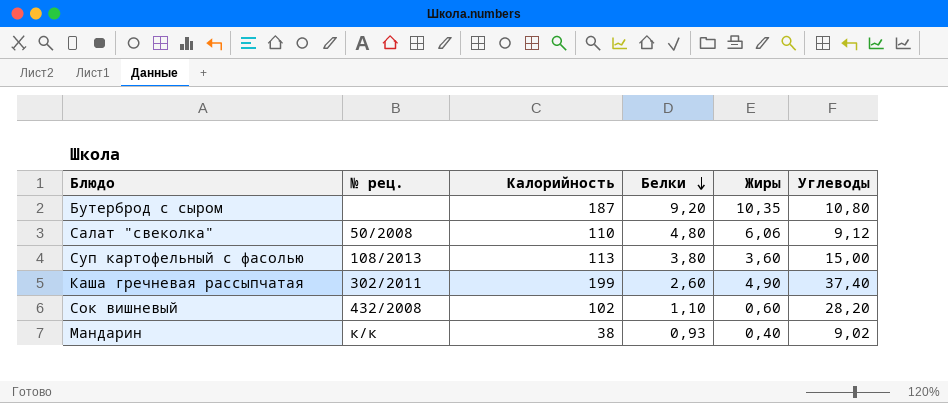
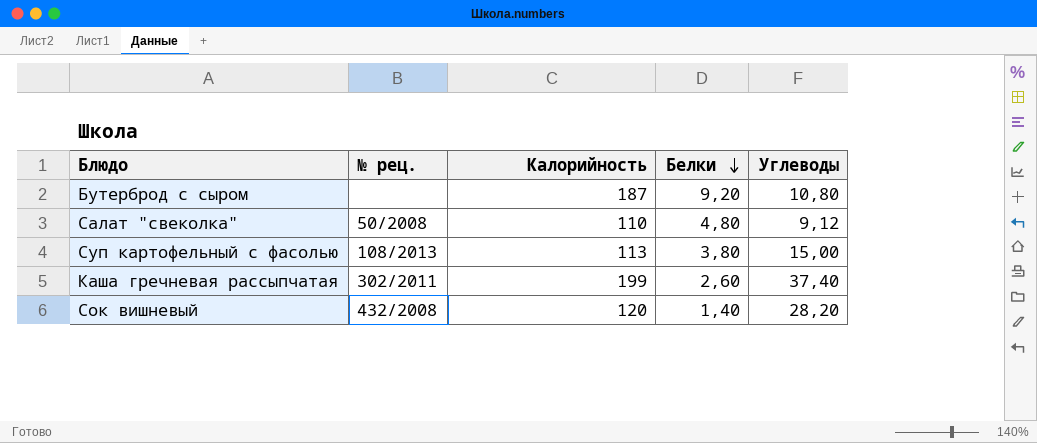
column Жиры | position: 5 -> none
row Мандарин: к/к | 38 | 0,93 | 0,40 | 9,02 -> none
Сок вишневый | Калорийность: 102 -> 120
Сок вишневый | Белки: 1,10 -> 1,40

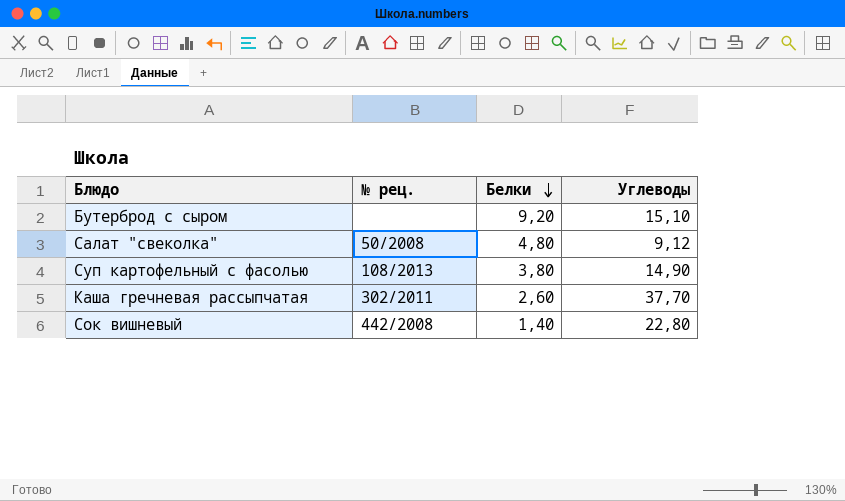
column Калорийность | position: 3 -> none
Бутерброд с сыром | Углеводы: 10,80 -> 15,10
Суп картофельный с фасолью | Углеводы: 15,00 -> 14,90
Каша гречневая рассыпчатая | Углеводы: 37,40 -> 37,70
Сок вишневый | № рец.: 432/2008 -> 442/2008
Сок вишневый | Углеводы: 28,20 -> 22,80

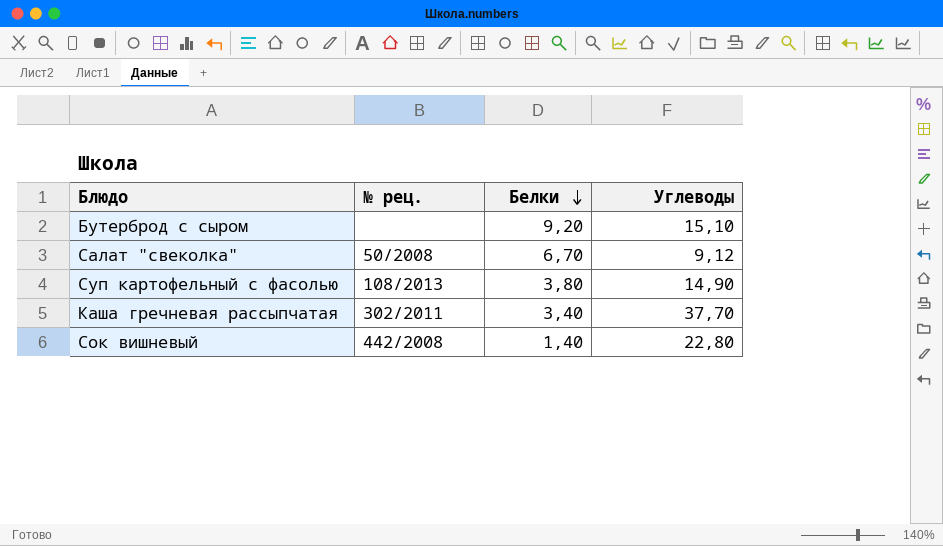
Салат "свеколка" | Белки: 4,80 -> 6,70
Каша гречневая рассыпчатая | Белки: 2,60 -> 3,40

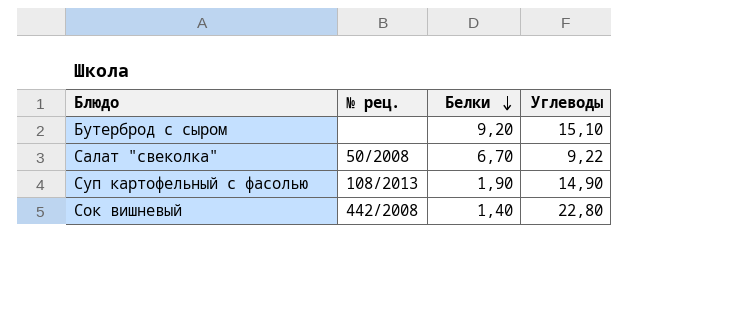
row Каша гречневая рассыпчатая: 302/2011 | 3,40 | 37,70 -> none
Салат "свеколка" | Углеводы: 9,12 -> 9,22
Суп картофельный с фасолью | Белки: 3,80 -> 1,90

